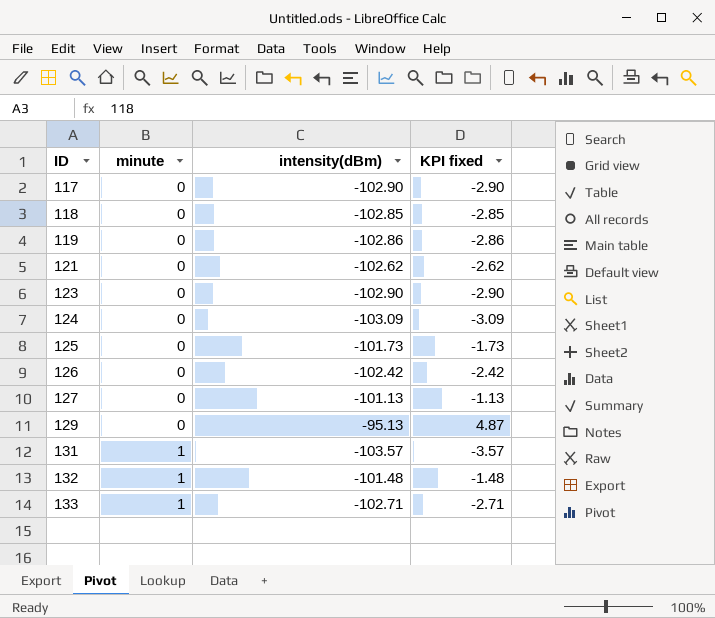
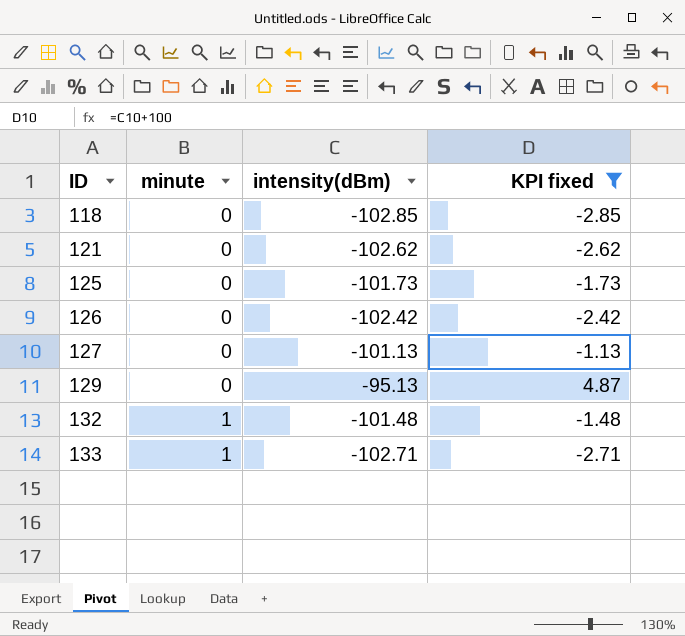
filter: none -> KPI fixed >= -2.85

